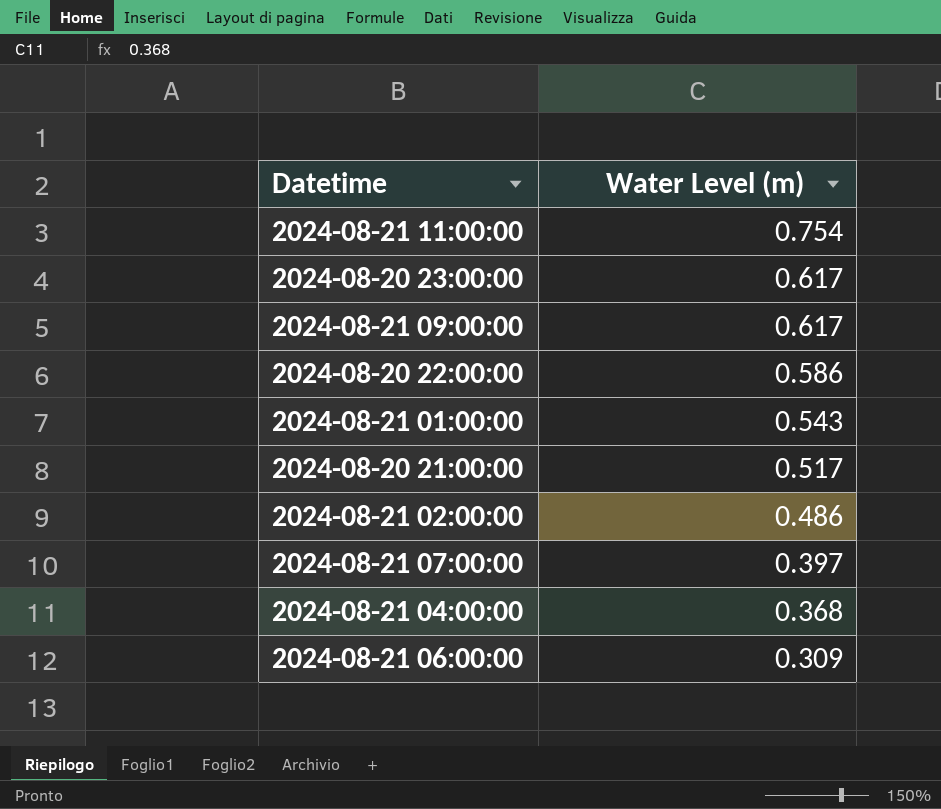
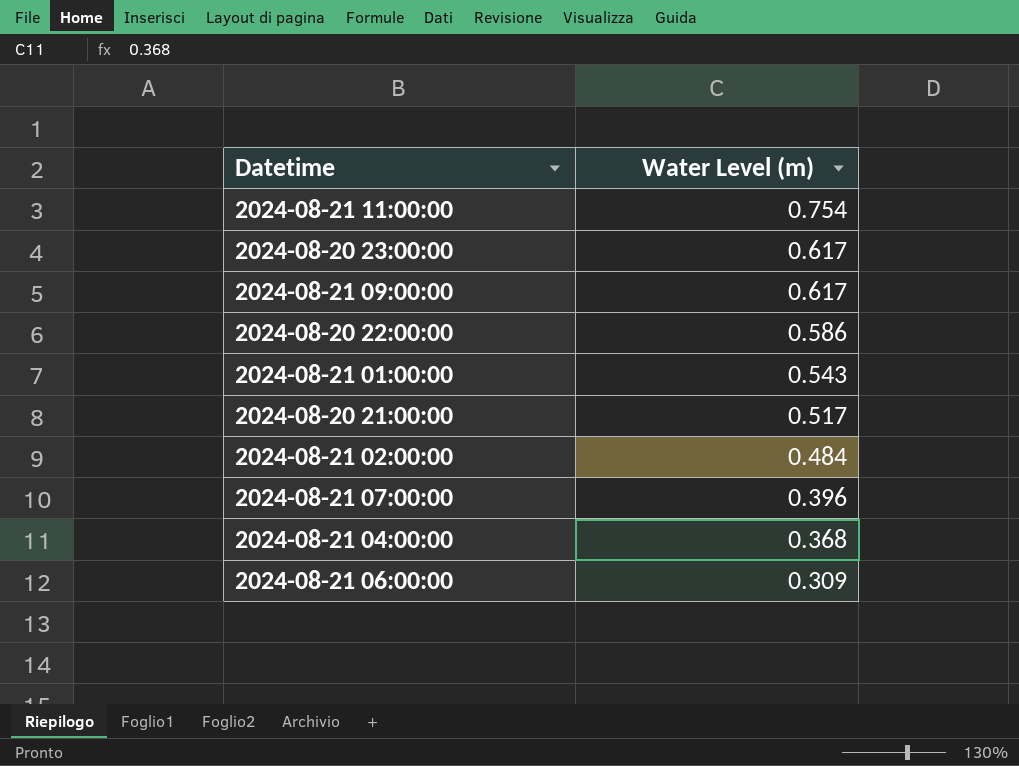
2024-08-21 02:00:00 | Water Level (m): 0.486 -> 0.484
2024-08-21 07:00:00 | Water Level (m): 0.397 -> 0.396

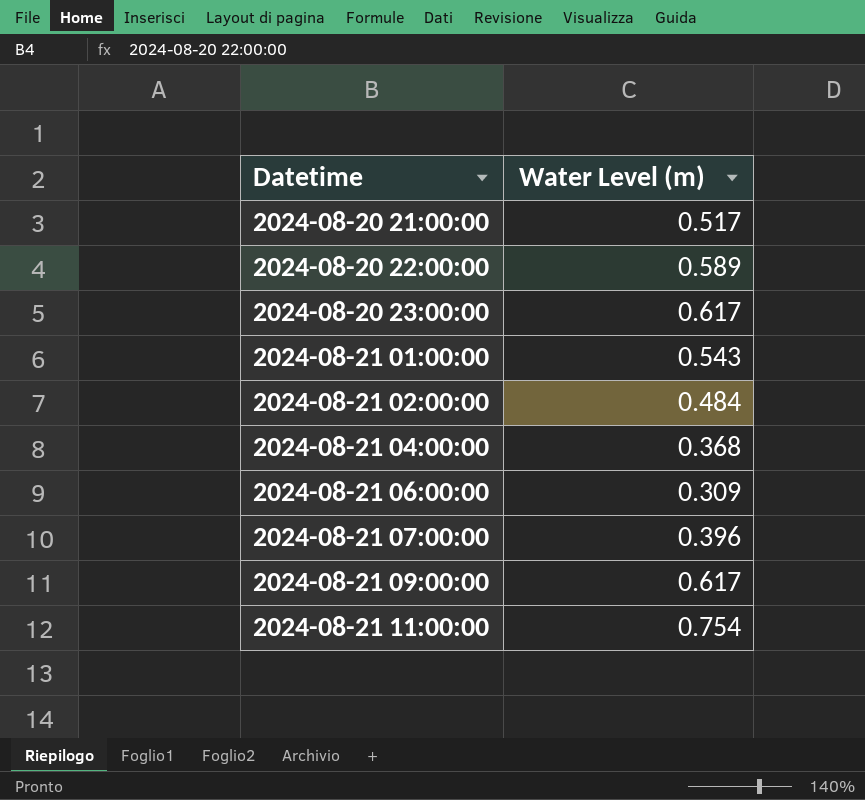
row order: Water Level (m) descending -> Datetime ascending
2024-08-20 22:00:00 | Water Level (m): 0.586 -> 0.589

